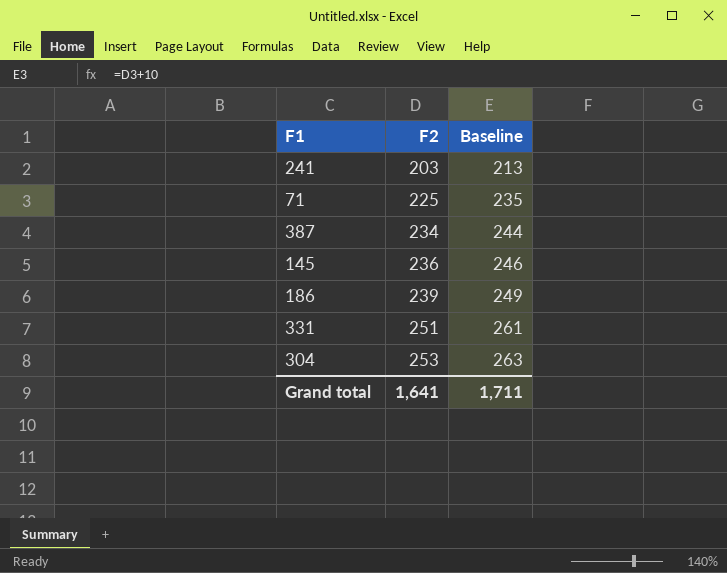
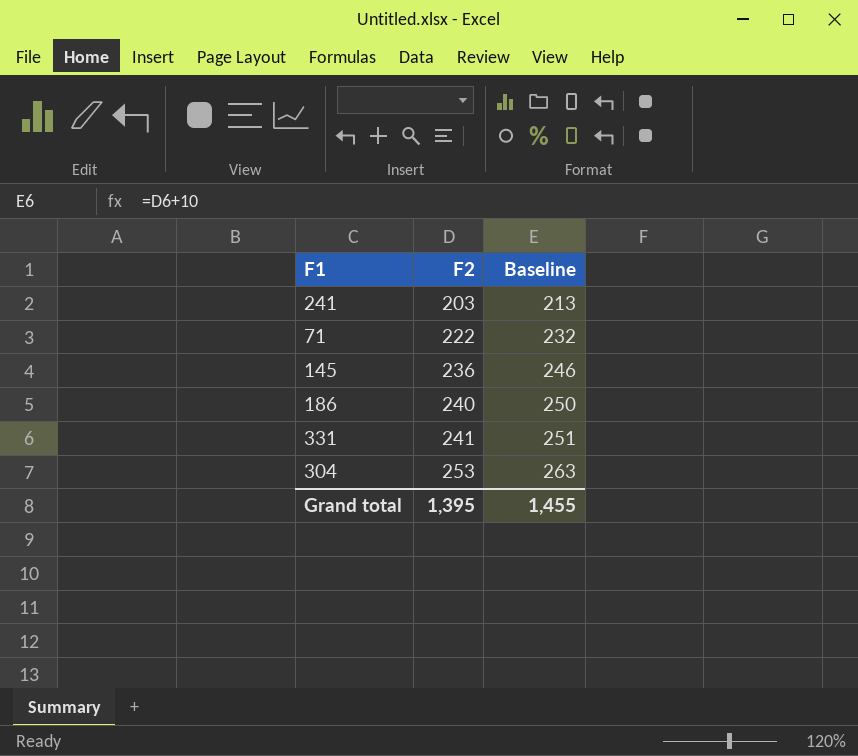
row 387: 234 | 244 -> none
71 | F2: 225 -> 222
71 | Baseline: 235 -> 232
186 | F2: 239 -> 240
186 | Baseline: 249 -> 250
331 | F2: 251 -> 241
331 | Baseline: 261 -> 251
Grand total | F2: 1,641 -> 1,395
Grand total | Baseline: 1,711 -> 1,455

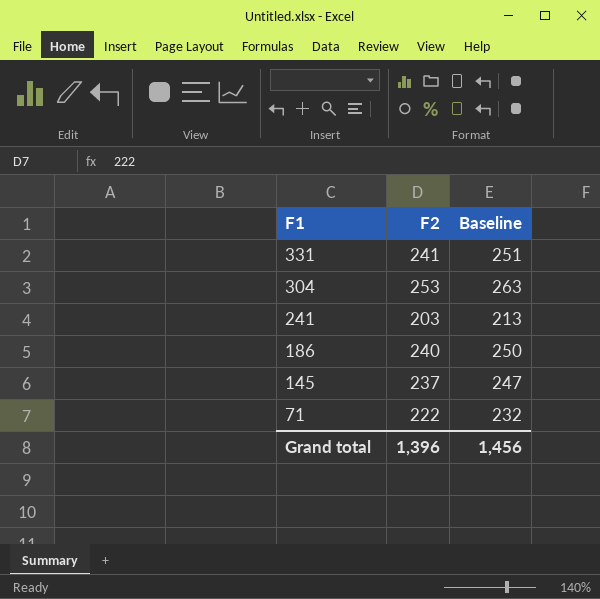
row order: F2 ascending -> F1 descending
145 | F2: 236 -> 237
145 | Baseline: 246 -> 247
Grand total | F2: 1,395 -> 1,396
Grand total | Baseline: 1,455 -> 1,456

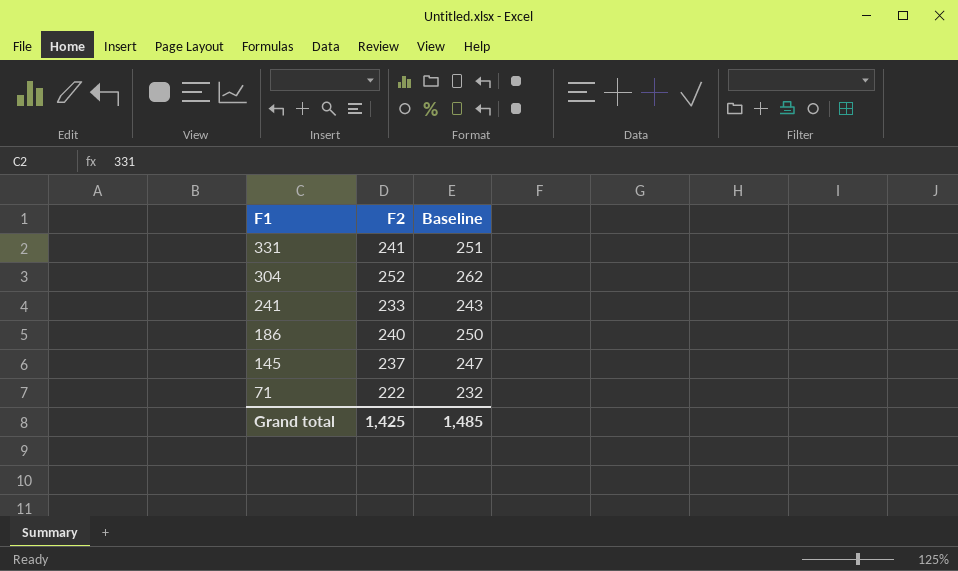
304 | F2: 253 -> 252
304 | Baseline: 263 -> 262
241 | F2: 203 -> 233
241 | Baseline: 213 -> 243
Grand total | F2: 1,396 -> 1,425
Grand total | Baseline: 1,456 -> 1,485

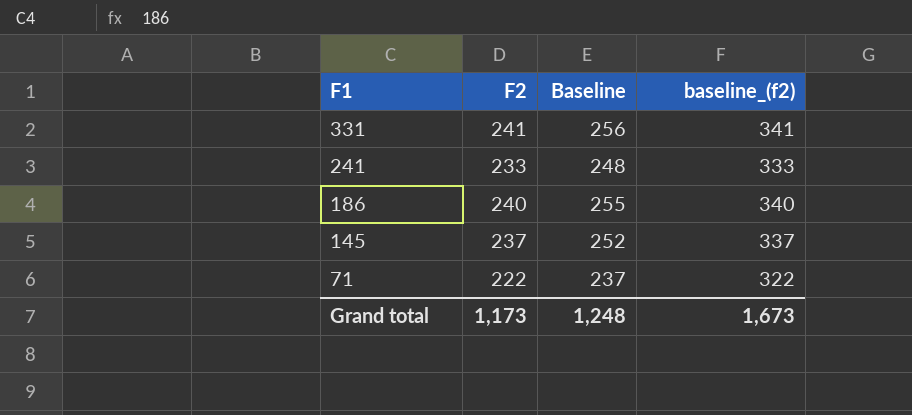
column Baseline | formula: [F2] + 10 -> [F2] + 15
column baseline_(f2) | formula: none -> [F2] + 100
row 304: 252 | 262 -> none
Grand total | F2: 1,425 -> 1,173
Grand total | Baseline: 1,485 -> 1,248

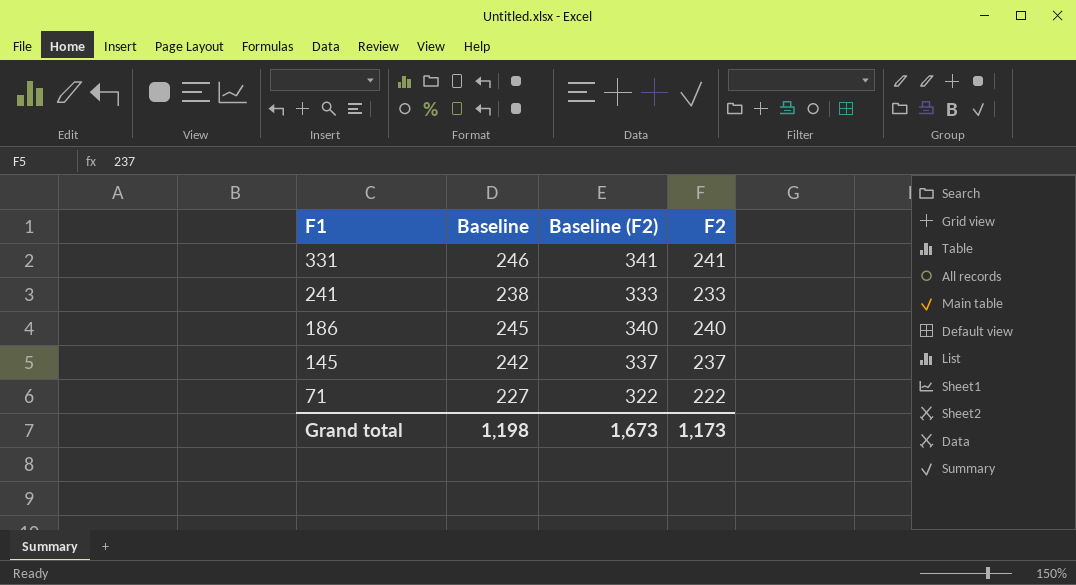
column Baseline | formula: [F2] + 15 -> [F2] + 5
column name: baseline_(f2) -> Baseline (F2)
column F2 | position: 2 -> 4
Grand total | Baseline: 1,248 -> 1,198

